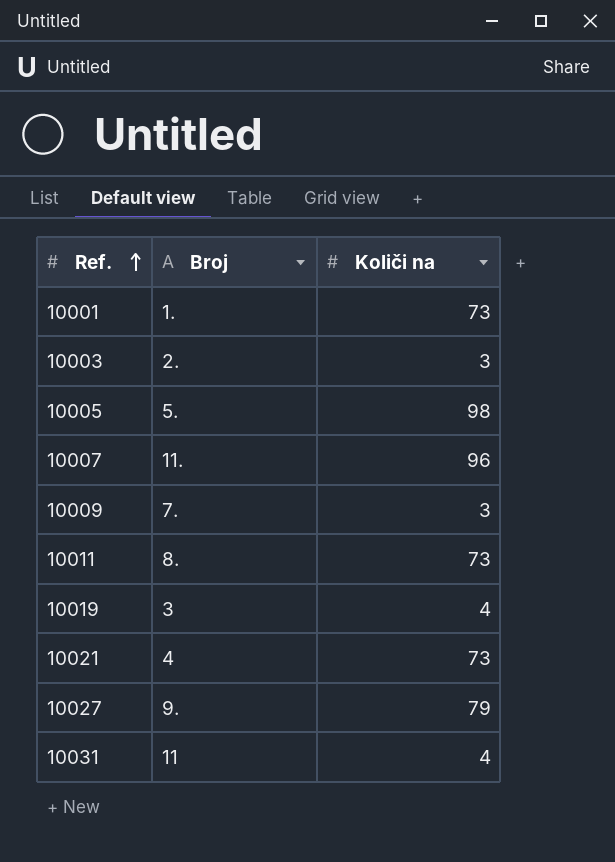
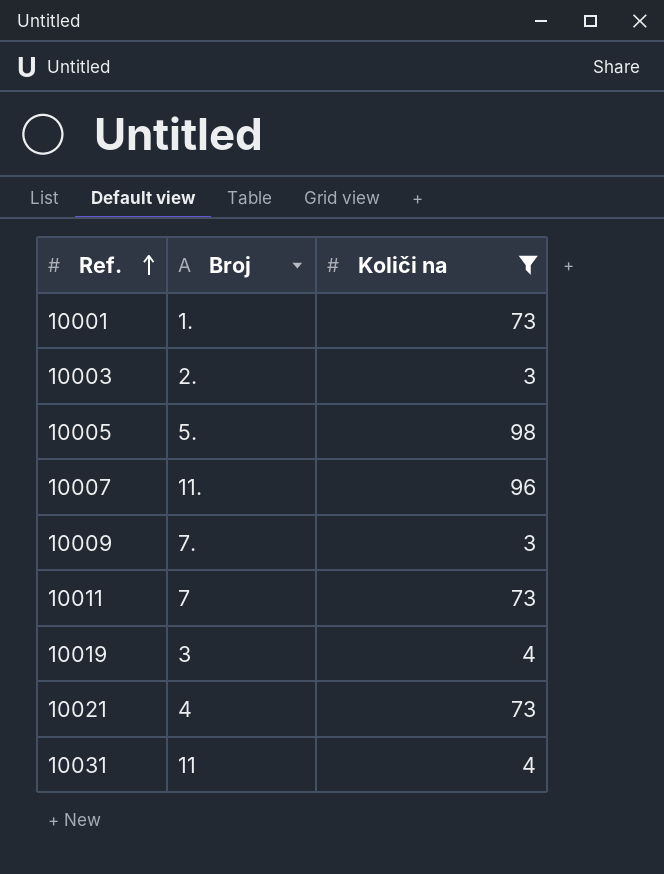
filter: none -> Količi na != 79
10011 | Broj: 8. -> 7

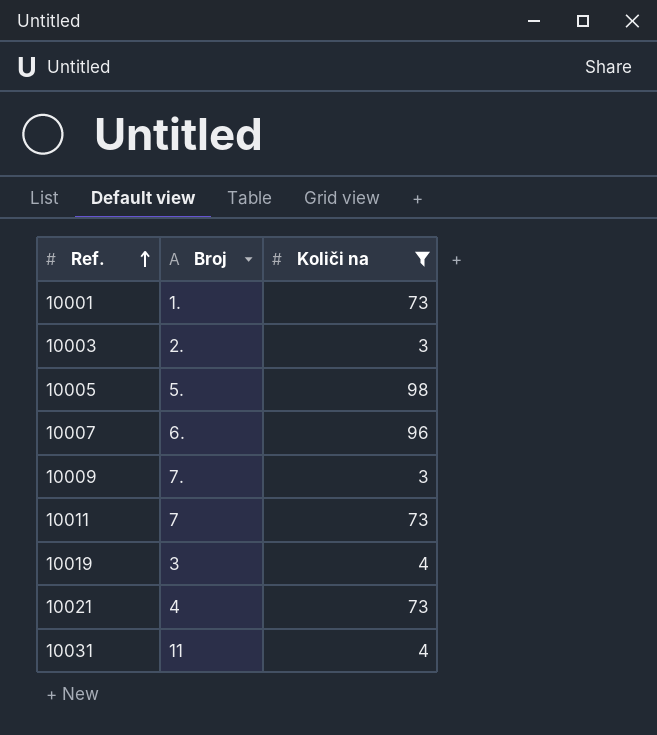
10007 | Broj: 11. -> 6.

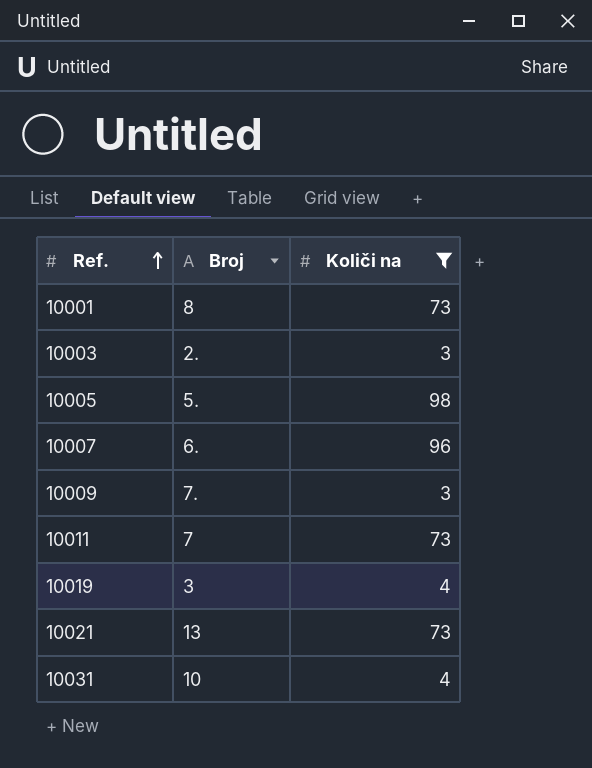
10001 | Broj: 1. -> 8
10021 | Broj: 4 -> 13
10031 | Broj: 11 -> 10

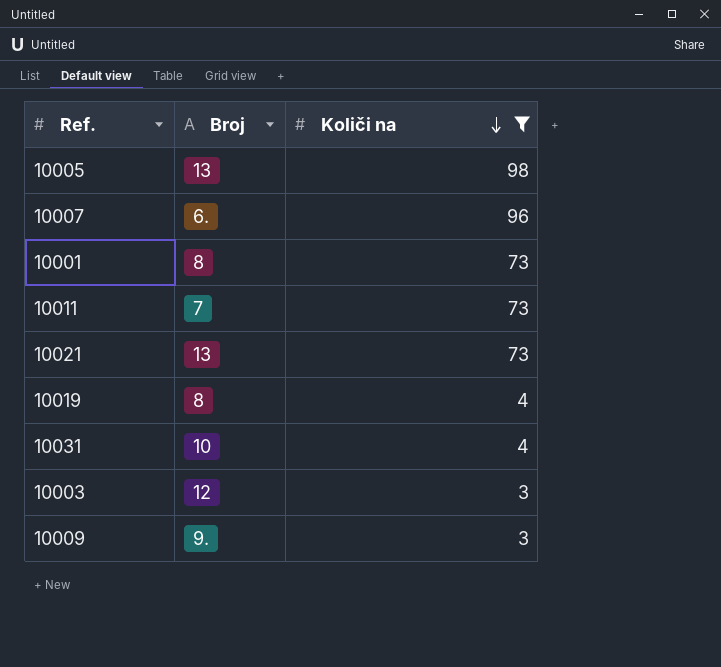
row order: Ref. ascending -> Količi na descending
10005 | Broj: 5. -> 13
10019 | Broj: 3 -> 8
10003 | Broj: 2. -> 12
10009 | Broj: 7. -> 9.

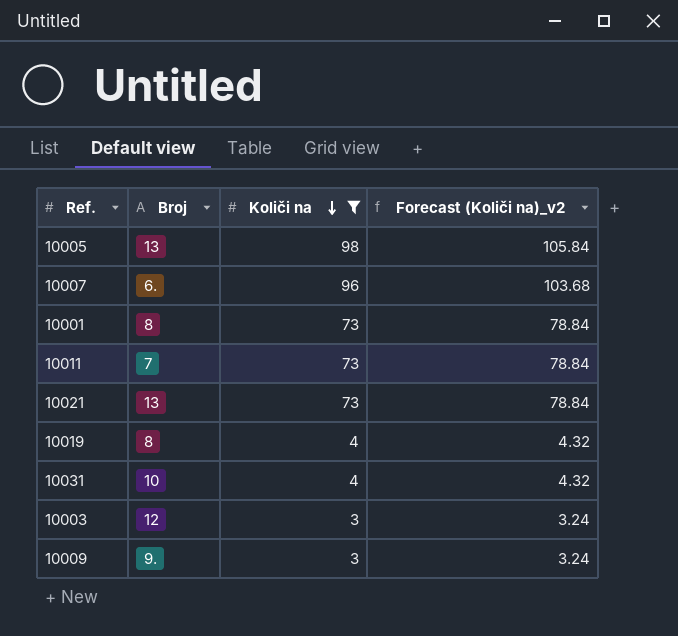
column Forecast (Količi na)_v2 | formula: none -> [Količi na] * 1.08

